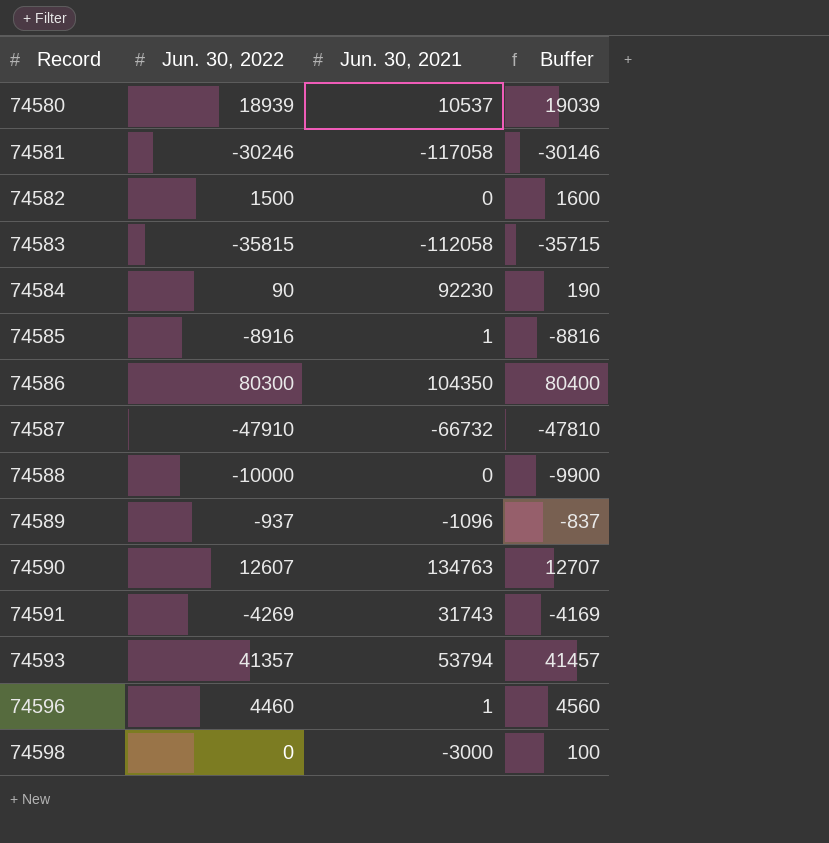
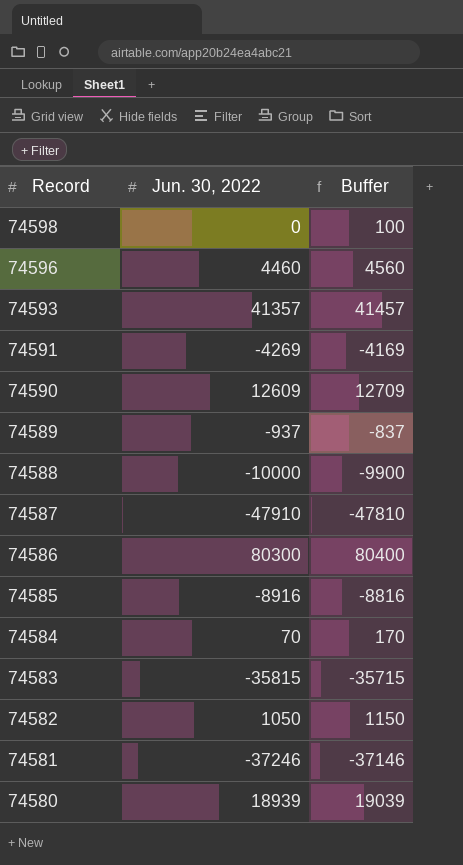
row order: Record ascending -> Record descending
column Jun. 30, 2021 | position: 3 -> none
74590 | Jun. 30, 2022: 12607 -> 12609
74590 | Buffer: 12707 -> 12709
74584 | Jun. 30, 2022: 90 -> 70
74584 | Buffer: 190 -> 170
74582 | Jun. 30, 2022: 1500 -> 1050
74582 | Buffer: 1600 -> 1150
74581 | Jun. 30, 2022: -30246 -> -37246
74581 | Buffer: -30146 -> -37146

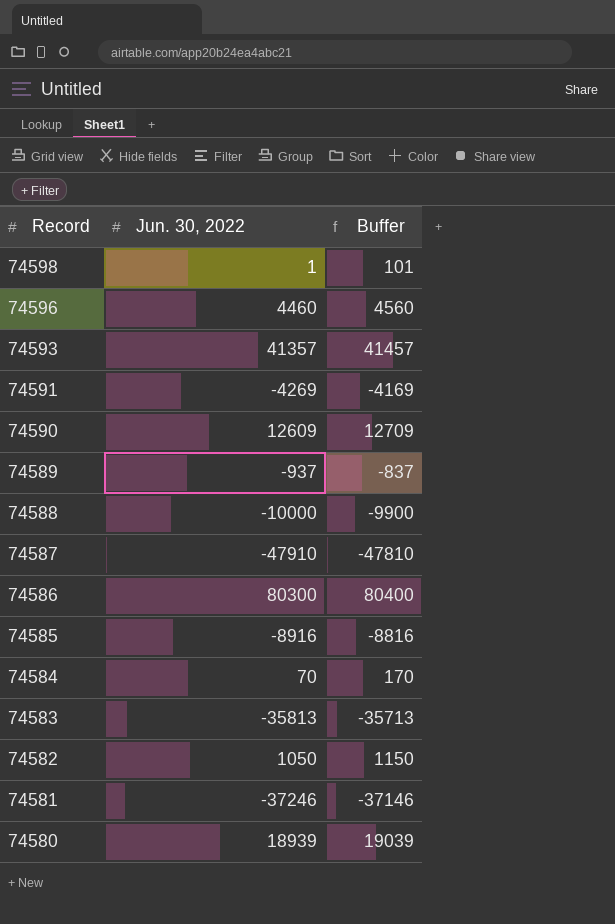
74598 | Jun. 30, 2022: 0 -> 1
74598 | Buffer: 100 -> 101
74583 | Jun. 30, 2022: -35815 -> -35813
74583 | Buffer: -35715 -> -35713

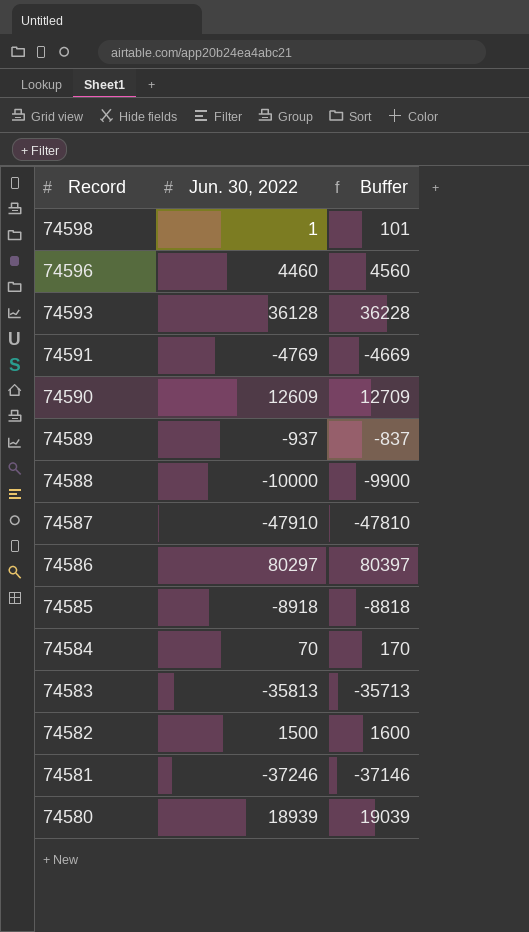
74593 | Jun. 30, 2022: 41357 -> 36128
74593 | Buffer: 41457 -> 36228
74591 | Jun. 30, 2022: -4269 -> -4769
74591 | Buffer: -4169 -> -4669
74586 | Jun. 30, 2022: 80300 -> 80297
74586 | Buffer: 80400 -> 80397
74585 | Jun. 30, 2022: -8916 -> -8918
74585 | Buffer: -8816 -> -8818
74582 | Jun. 30, 2022: 1050 -> 1500
74582 | Buffer: 1150 -> 1600

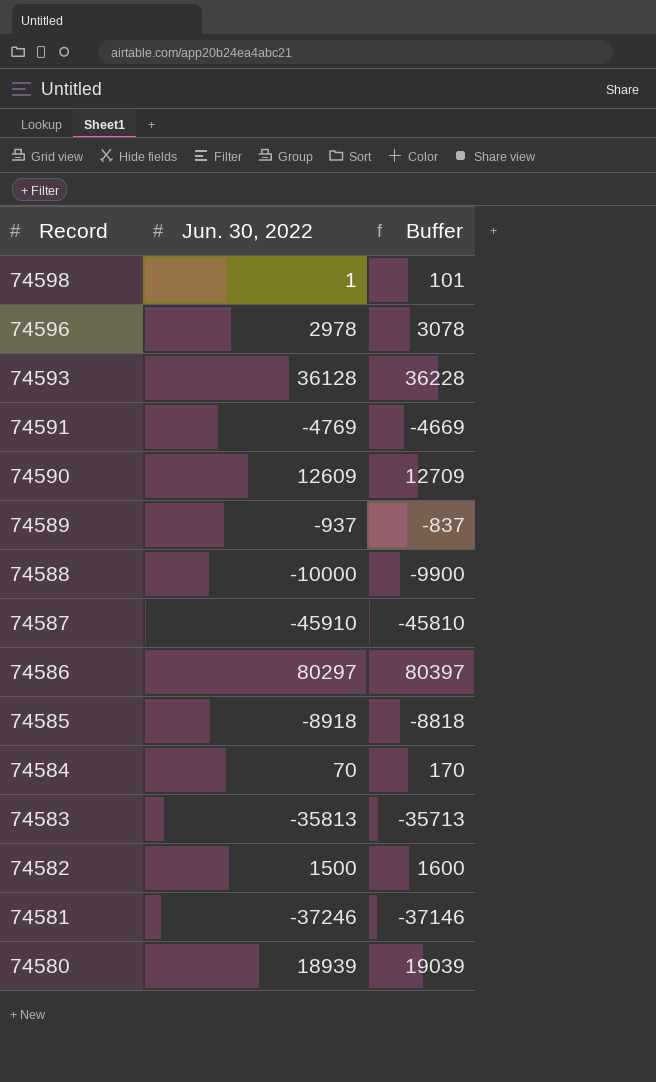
74596 | Jun. 30, 2022: 4460 -> 2978
74596 | Buffer: 4560 -> 3078
74587 | Jun. 30, 2022: -47910 -> -45910
74587 | Buffer: -47810 -> -45810

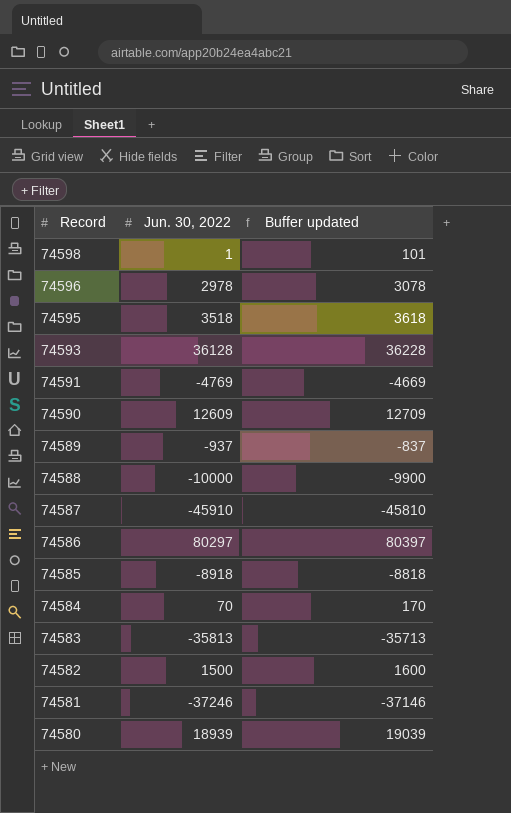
column name: Buffer -> Buffer updated
row 74595: none -> 3518 | 3618

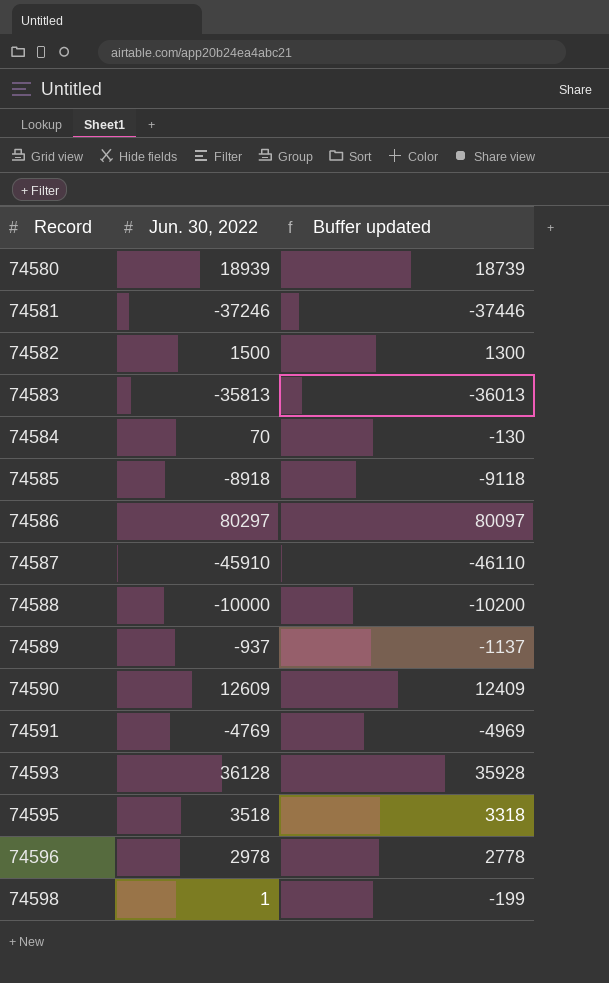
row order: Record descending -> Record ascending
column Buffer updated | formula: [Jun. 30, 2022] + 100 -> [Jun. 30, 2022] - 200

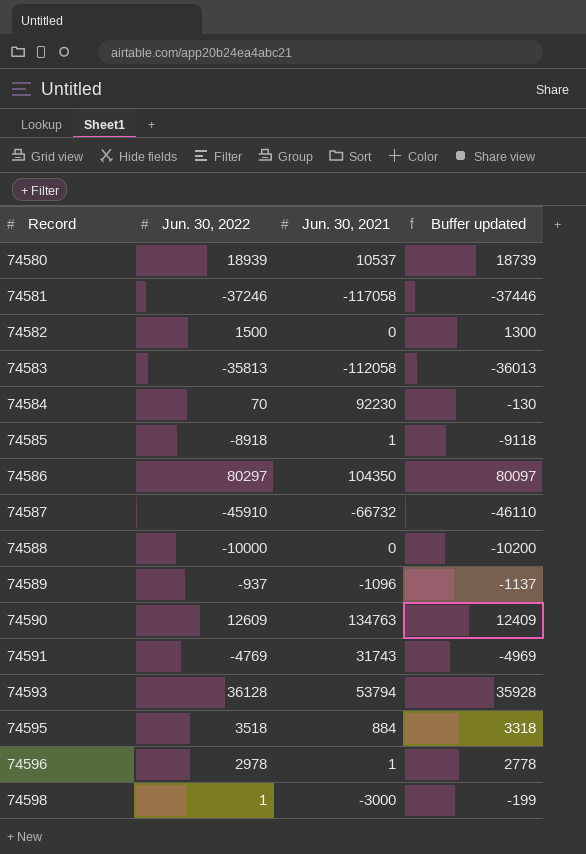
column Jun. 30, 2021 | position: none -> 3

